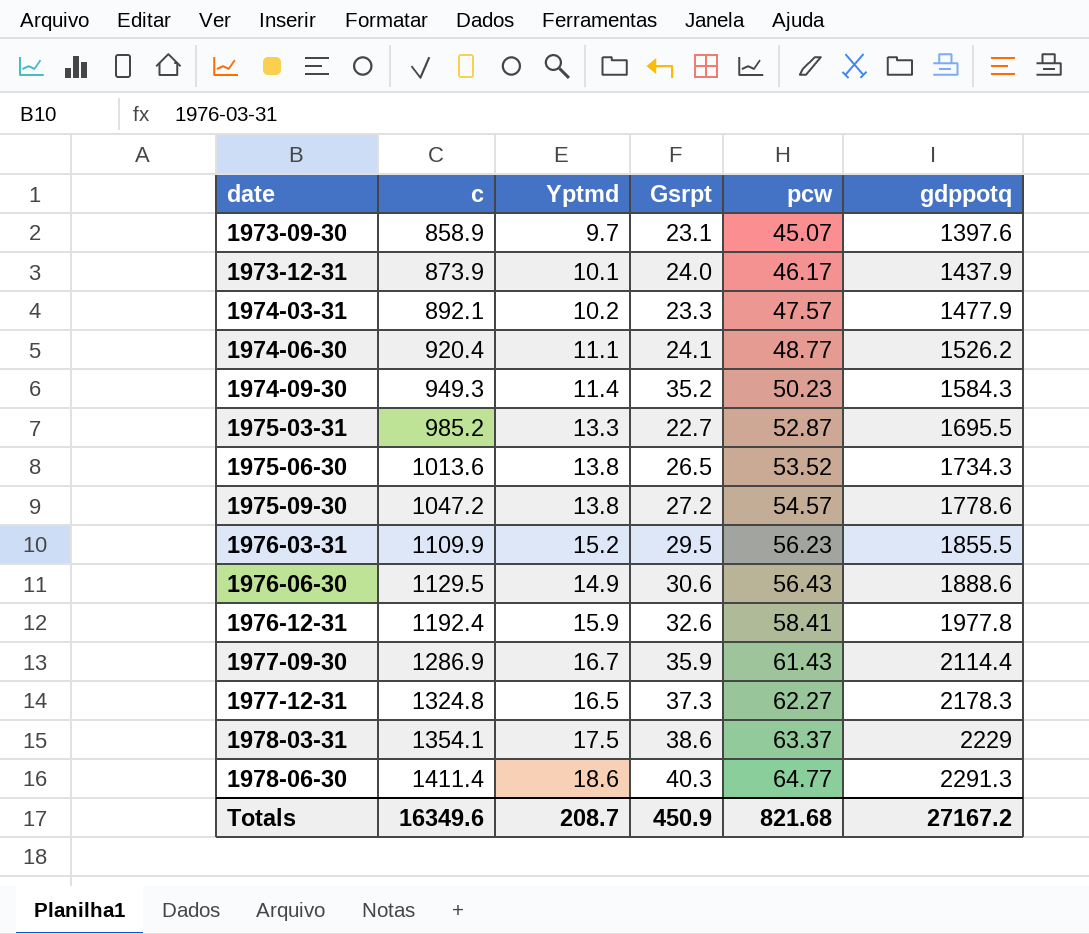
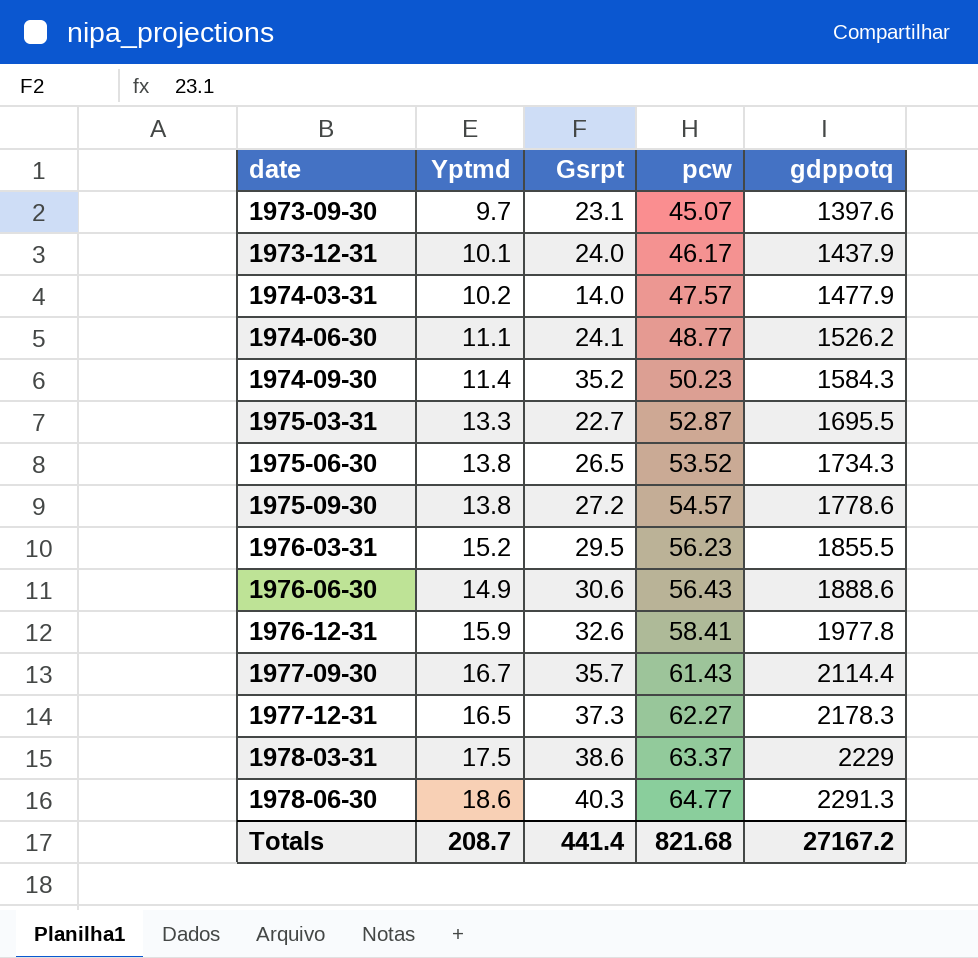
column c | position: 2 -> none
1974-03-31 | Gsrpt: 23.3 -> 14.0
1977-09-30 | Gsrpt: 35.9 -> 35.7
Totals | Gsrpt: 450.9 -> 441.4

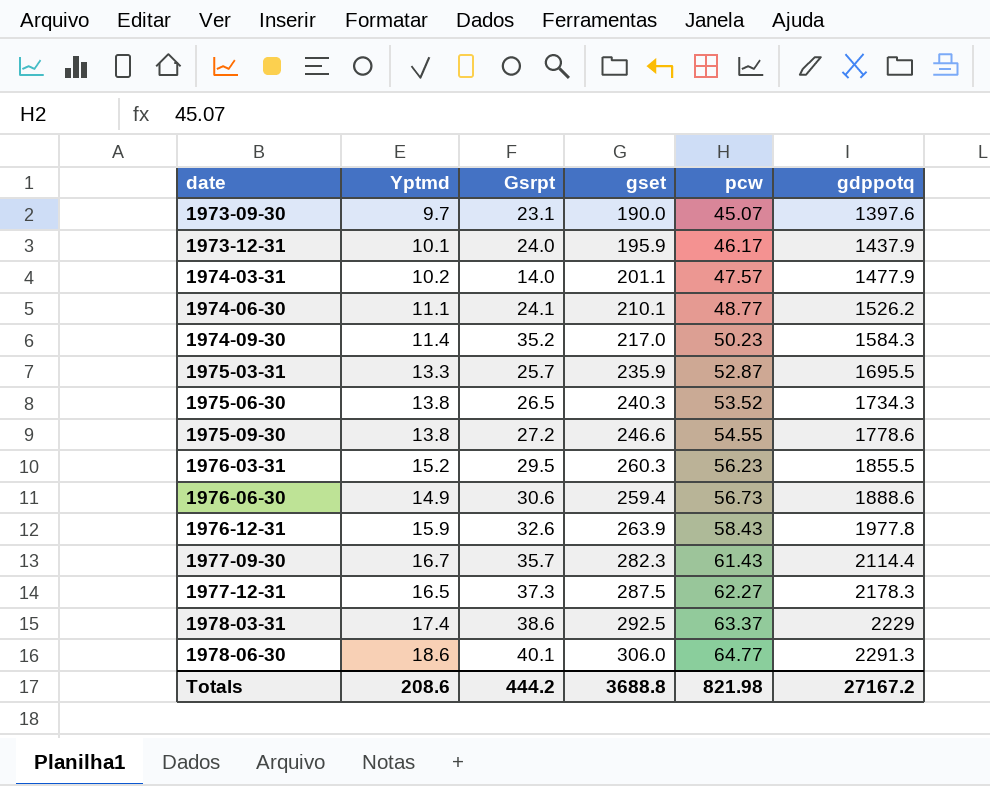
column gset | position: none -> 4
1975-03-31 | Gsrpt: 22.7 -> 25.7
1975-09-30 | pcw: 54.57 -> 54.55
1976-06-30 | pcw: 56.43 -> 56.73
1976-12-31 | pcw: 58.41 -> 58.43
1978-03-31 | Yptmd: 17.5 -> 17.4
1978-06-30 | Gsrpt: 40.3 -> 40.1
Totals | Yptmd: 208.7 -> 208.6
Totals | Gsrpt: 441.4 -> 444.2
Totals | pcw: 821.68 -> 821.98

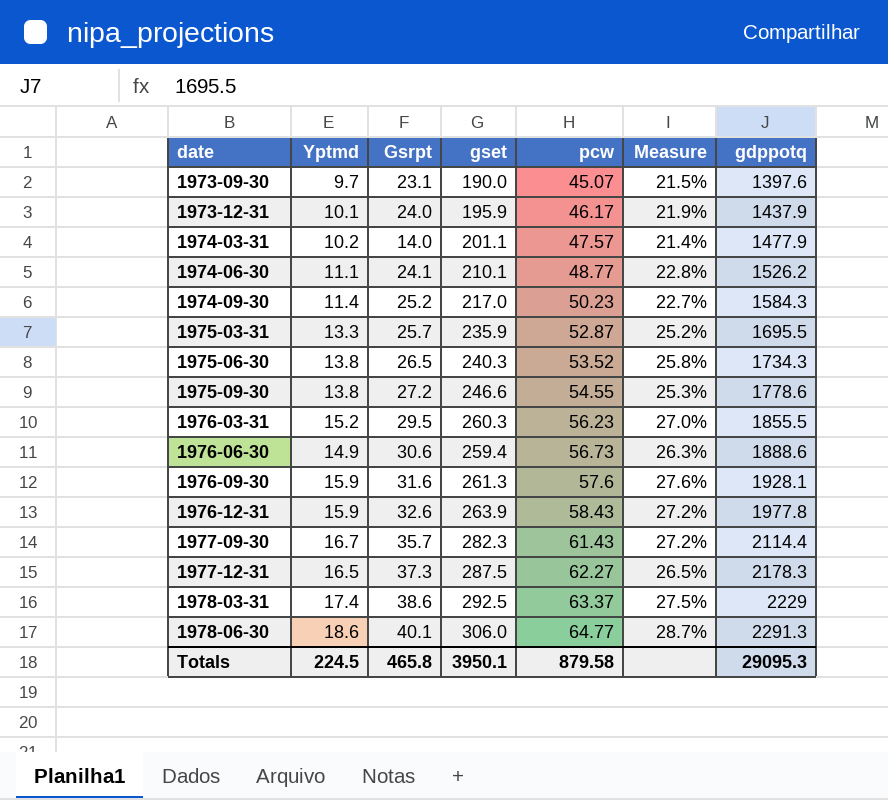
column Measure | formula: none -> [Yptmd] / [pcw]
1974-09-30 | Gsrpt: 35.2 -> 25.2
row 1976-09-30: none -> 15.9 | 31.6 | 261.3 | 57.6 | 27.6% | 1928.1
Totals | Yptmd: 208.6 -> 224.5
Totals | Gsrpt: 444.2 -> 465.8
Totals | gset: 3688.8 -> 3950.1
Totals | pcw: 821.98 -> 879.58
Totals | gdppotq: 27167.2 -> 29095.3

